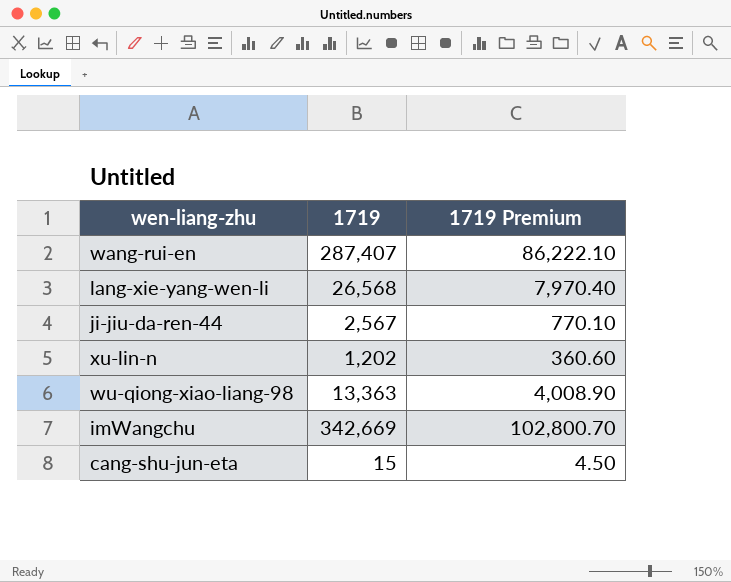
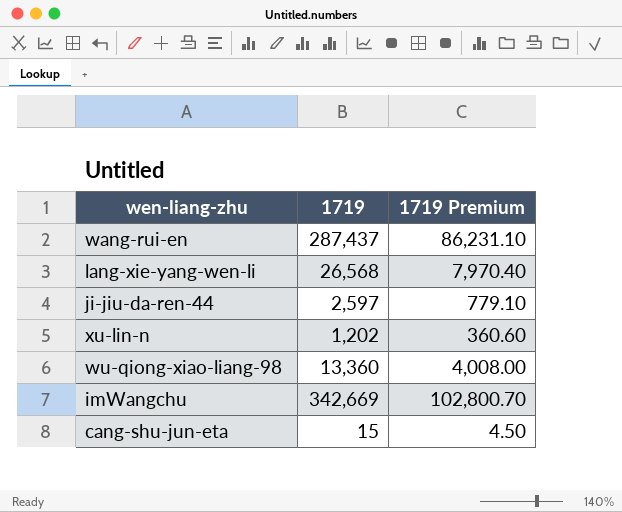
wang-rui-en | 1719: 287,407 -> 287,437
wang-rui-en | 1719 Premium: 86,222.10 -> 86,231.10
ji-jiu-da-ren-44 | 1719: 2,567 -> 2,597
ji-jiu-da-ren-44 | 1719 Premium: 770.10 -> 779.10
wu-qiong-xiao-liang-98 | 1719: 13,363 -> 13,360
wu-qiong-xiao-liang-98 | 1719 Premium: 4,008.90 -> 4,008.00

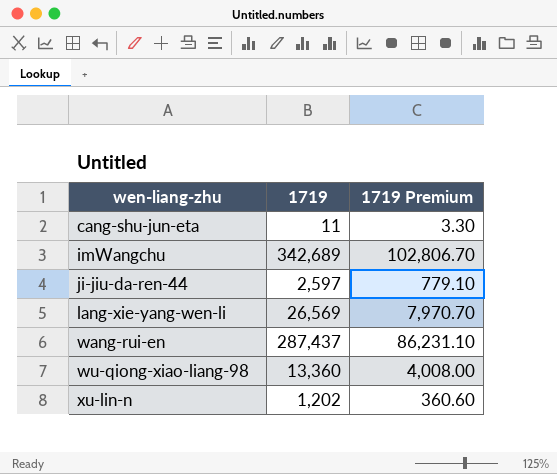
row order: none -> wen-liang-zhu ascending
cang-shu-jun-eta | 1719: 15 -> 11
cang-shu-jun-eta | 1719 Premium: 4.50 -> 3.30
imWangchu | 1719: 342,669 -> 342,689
imWangchu | 1719 Premium: 102,800.70 -> 102,806.70
lang-xie-yang-wen-li | 1719: 26,568 -> 26,569
lang-xie-yang-wen-li | 1719 Premium: 7,970.40 -> 7,970.70

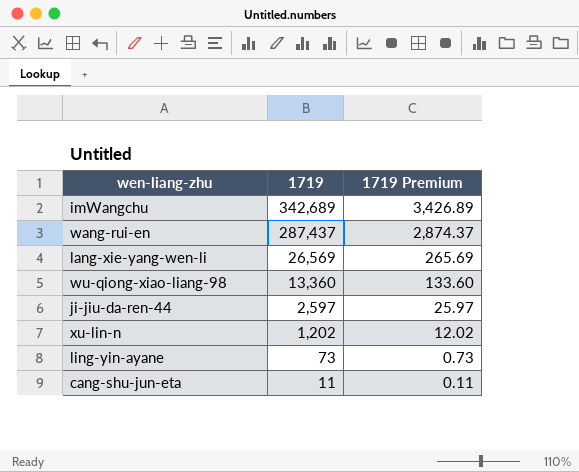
row order: wen-liang-zhu ascending -> 1719 descending
column 1719 Premium | formula: [1719] * 0.3 -> [1719] * 0.01
row ling-yin-ayane: none -> 73 | 0.73

